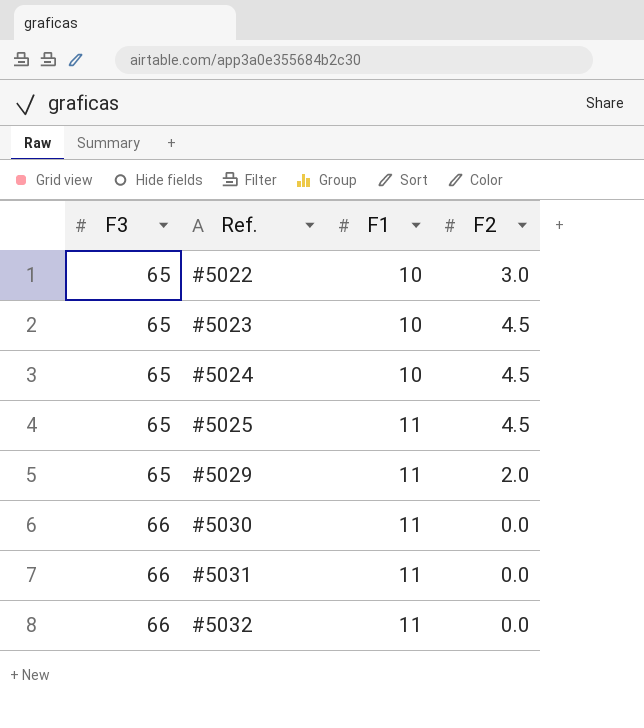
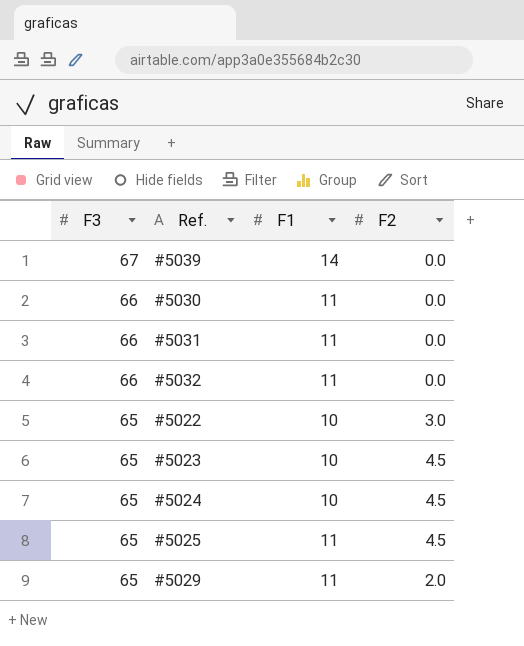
row order: F3 ascending -> F3 descending
row #5039: none -> 67 | 14 | 0.0

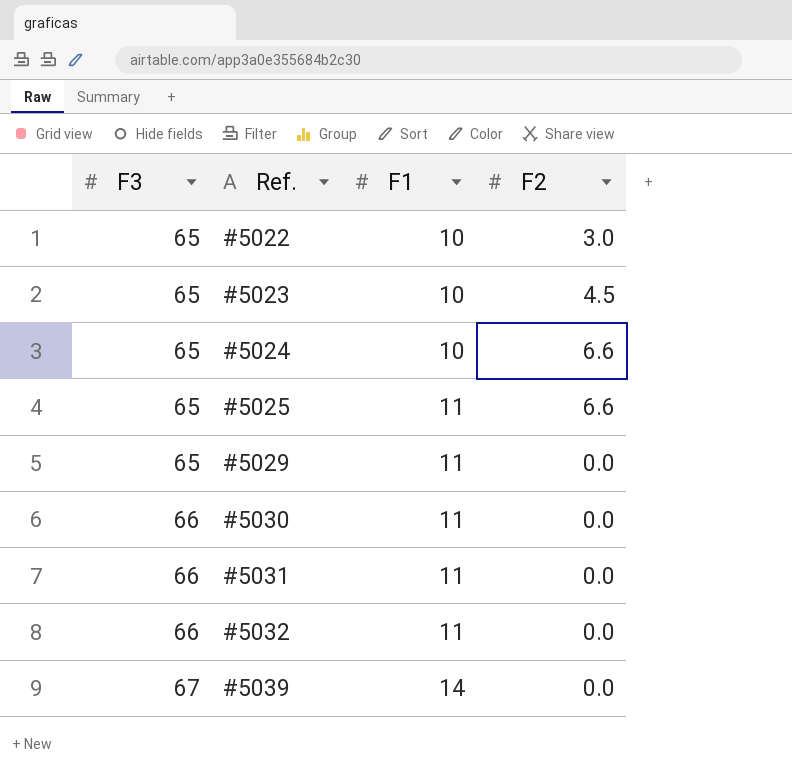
row order: F3 descending -> F3 ascending
#5024 | F2: 4.5 -> 6.6
#5025 | F2: 4.5 -> 6.6
#5029 | F2: 2.0 -> 0.0

